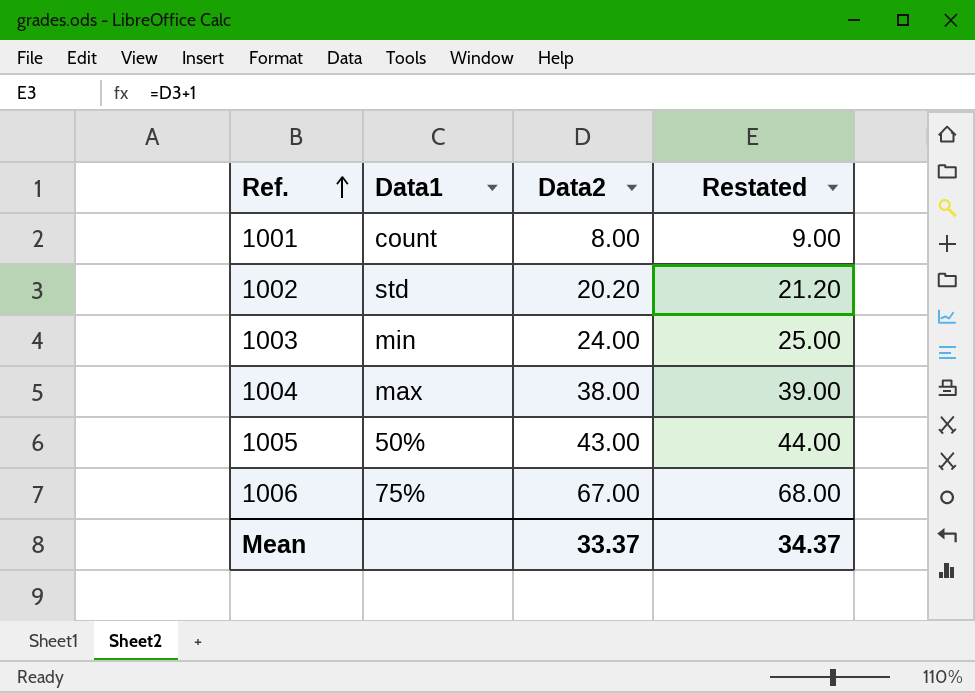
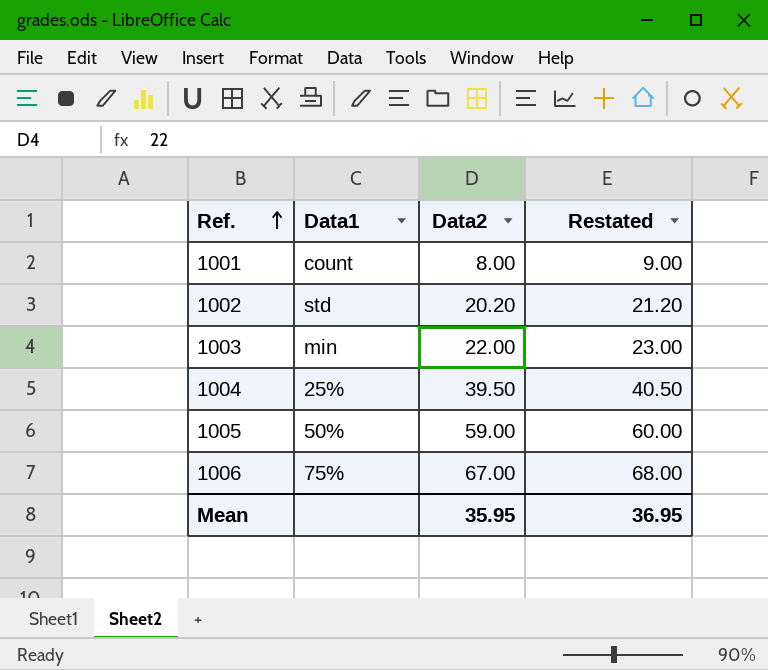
1003 | Data2: 24.00 -> 22.00
1003 | Restated: 25.00 -> 23.00
1004 | Data1: max -> 25%
1004 | Data2: 38.00 -> 39.50
1004 | Restated: 39.00 -> 40.50
1005 | Data2: 43.00 -> 59.00
1005 | Restated: 44.00 -> 60.00
Mean | Data2: 33.37 -> 35.95
Mean | Restated: 34.37 -> 36.95

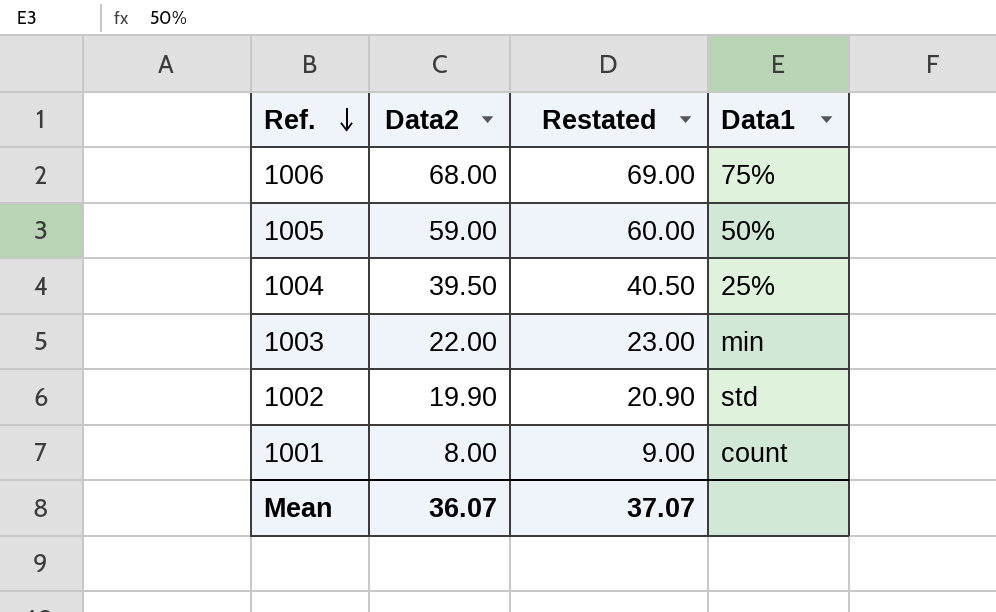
row order: Ref. ascending -> Ref. descending
column Data1 | position: 2 -> 4
1006 | Data2: 67.00 -> 68.00
1006 | Restated: 68.00 -> 69.00
1002 | Data2: 20.20 -> 19.90
1002 | Restated: 21.20 -> 20.90
Mean | Data2: 35.95 -> 36.07
Mean | Restated: 36.95 -> 37.07

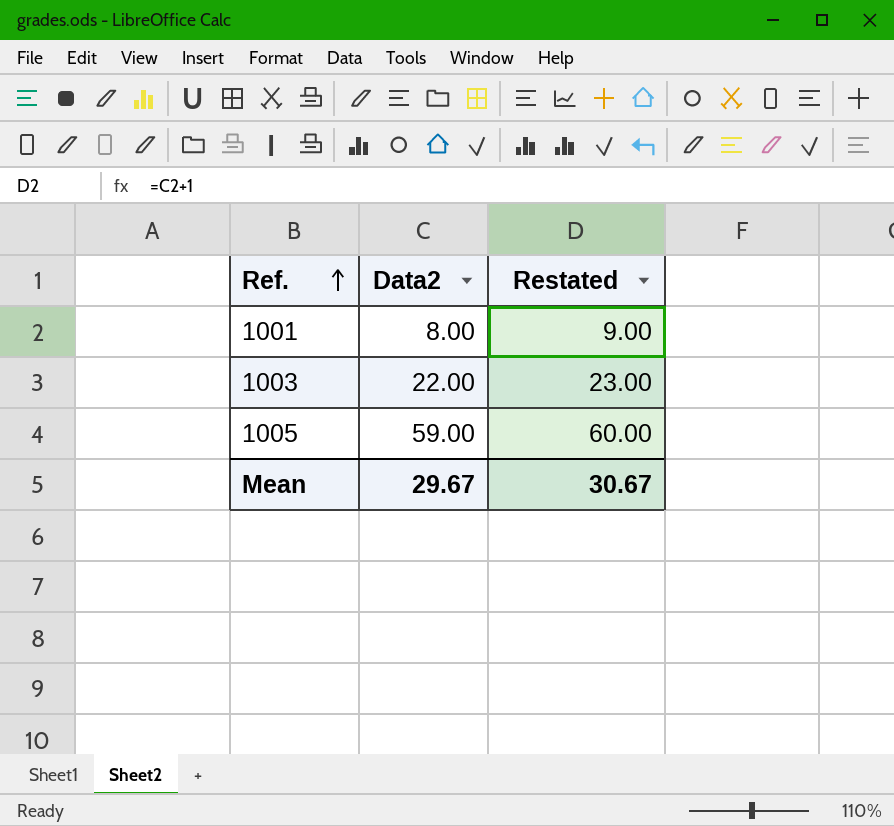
row order: Ref. descending -> Ref. ascending
column Data1 | position: 4 -> none
row 1006: 68.00 | 69.00 | 75% -> none
row 1004: 39.50 | 40.50 | 25% -> none
row 1002: 19.90 | 20.90 | std -> none
Mean | Data2: 36.07 -> 29.67
Mean | Restated: 37.07 -> 30.67

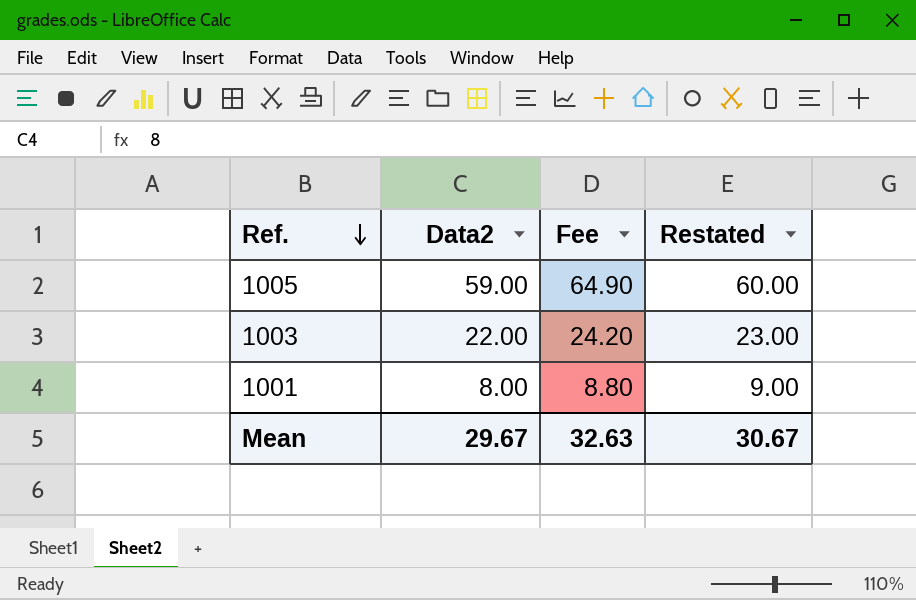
row order: Ref. ascending -> Ref. descending
column Fee | formula: none -> [Data2] * 1.1

